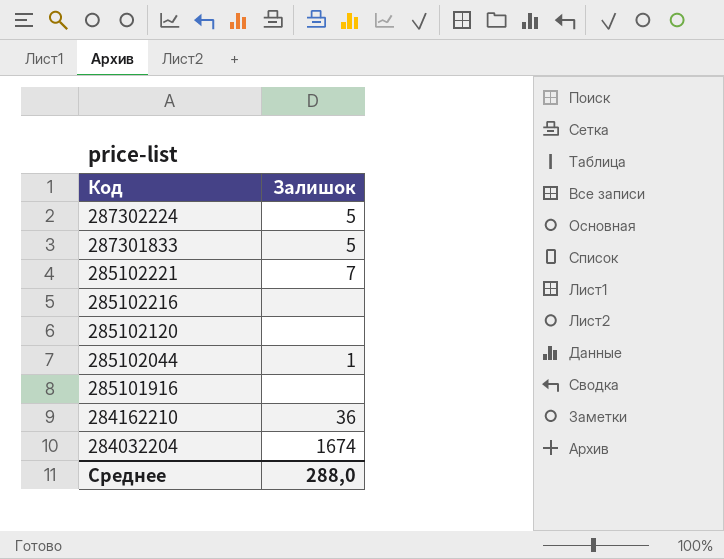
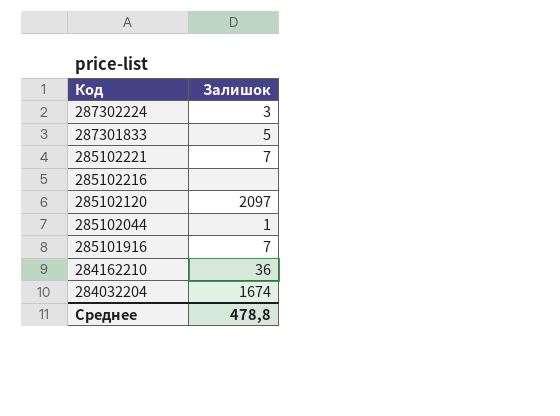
287302224 | Залишок: 5 -> 3
285102120 | Залишок: none -> 2097
285101916 | Залишок: none -> 7
Среднее | Залишок: 288,0 -> 478,8

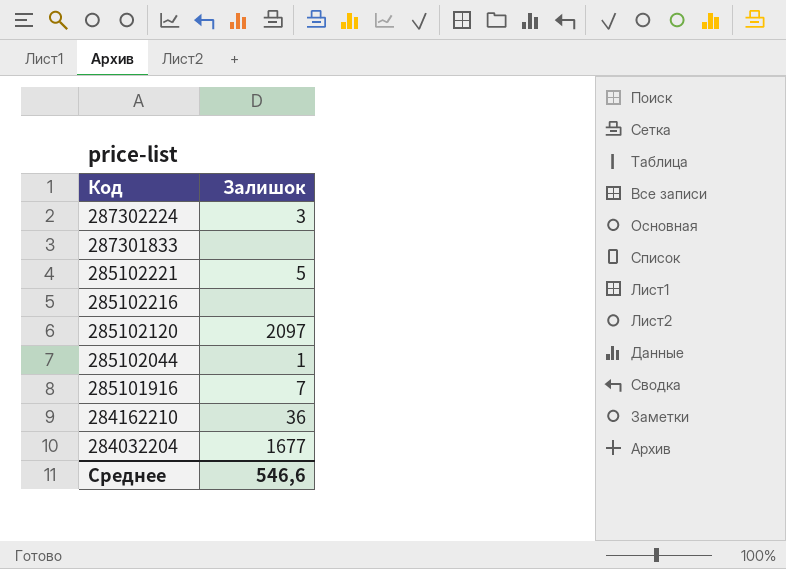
287301833 | Залишок: 5 -> none
285102221 | Залишок: 7 -> 5
284032204 | Залишок: 1674 -> 1677
Среднее | Залишок: 478,8 -> 546,6

